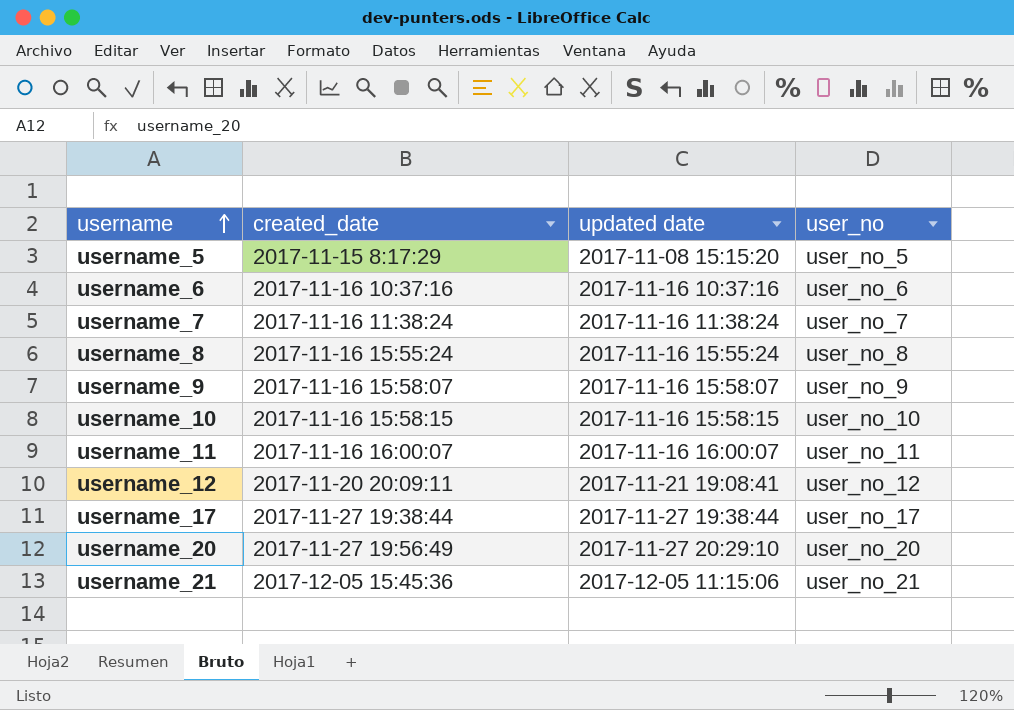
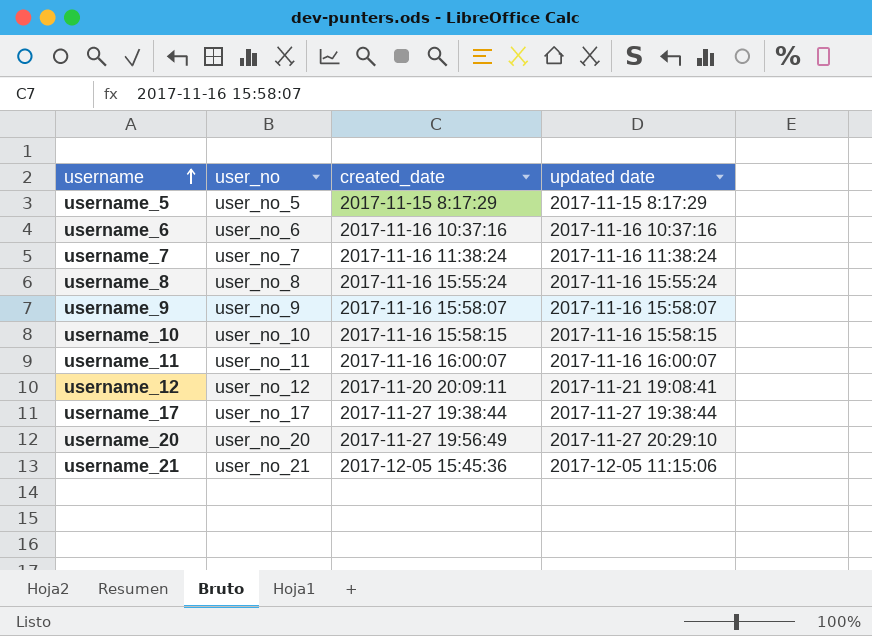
column user_no | position: 4 -> 2
username_5 | updated date: 2017-11-08 15:15:20 -> 2017-11-15 8:17:29

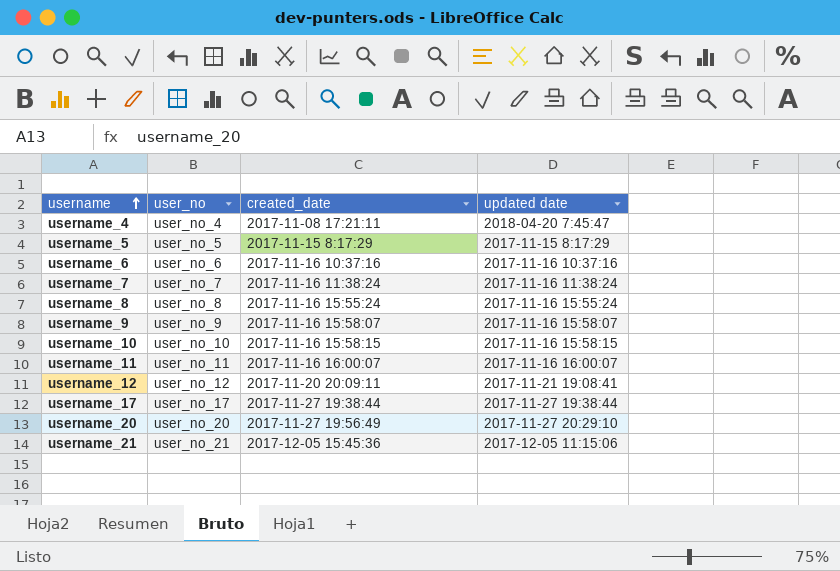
row username_4: none -> user_no_4 | 2017-11-08 17:21:11 | 2018-04-20 7:45:47

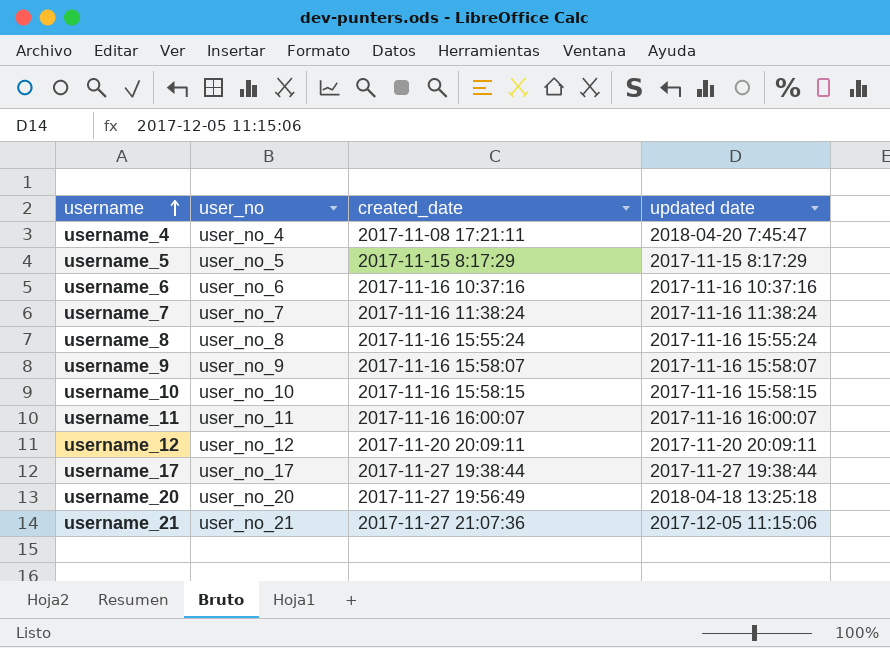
username_12 | updated date: 2017-11-21 19:08:41 -> 2017-11-20 20:09:11
username_20 | updated date: 2017-11-27 20:29:10 -> 2018-04-18 13:25:18
username_21 | created_date: 2017-12-05 15:45:36 -> 2017-11-27 21:07:36

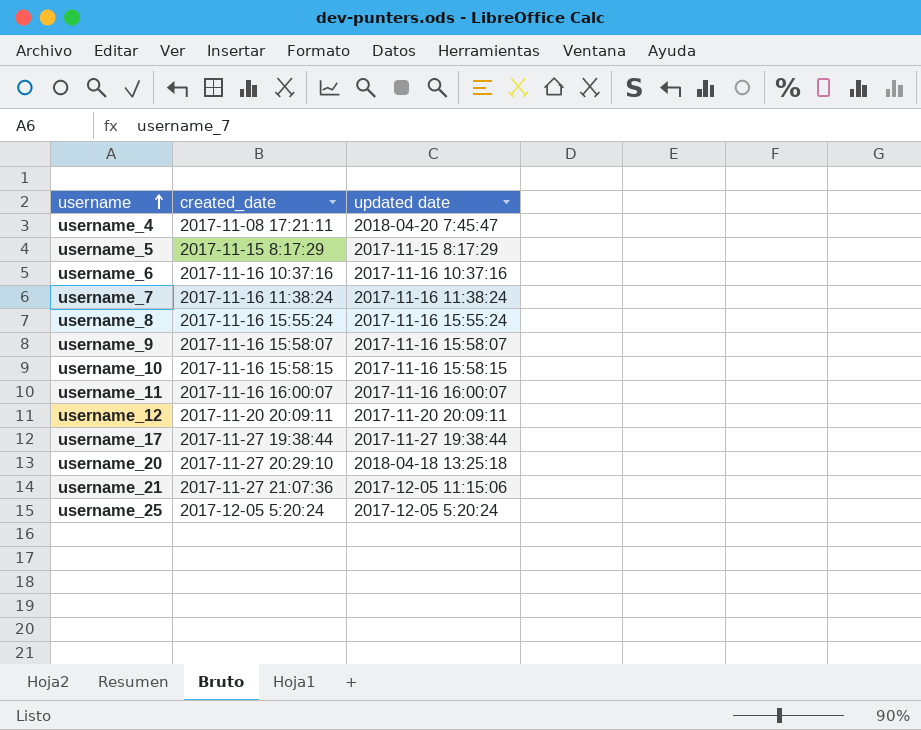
column user_no | position: 2 -> none
username_20 | created_date: 2017-11-27 19:56:49 -> 2017-11-27 20:29:10
row username_25: none -> 2017-12-05 5:20:24 | 2017-12-05 5:20:24

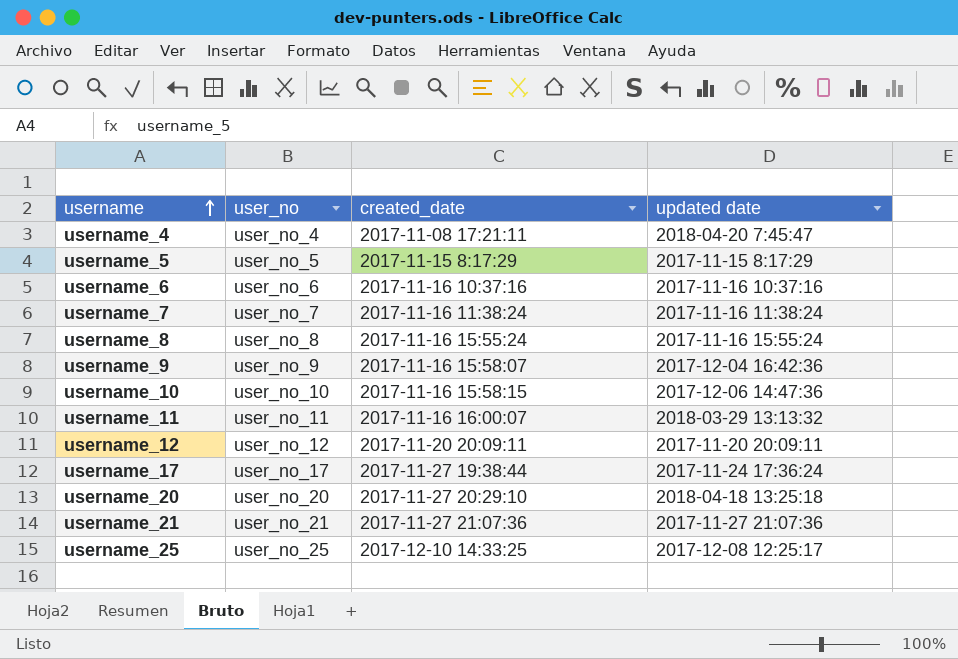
column user_no | position: none -> 2
username_9 | updated date: 2017-11-16 15:58:07 -> 2017-12-04 16:42:36
username_10 | updated date: 2017-11-16 15:58:15 -> 2017-12-06 14:47:36
username_11 | updated date: 2017-11-16 16:00:07 -> 2018-03-29 13:13:32
username_17 | updated date: 2017-11-27 19:38:44 -> 2017-11-24 17:36:24
username_21 | updated date: 2017-12-05 11:15:06 -> 2017-11-27 21:07:36
username_25 | created_date: 2017-12-05 5:20:24 -> 2017-12-10 14:33:25
username_25 | updated date: 2017-12-05 5:20:24 -> 2017-12-08 12:25:17

